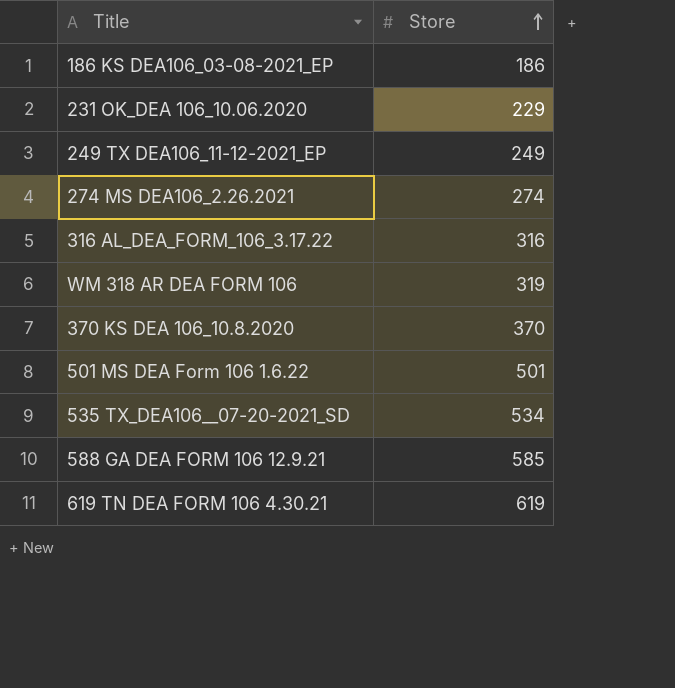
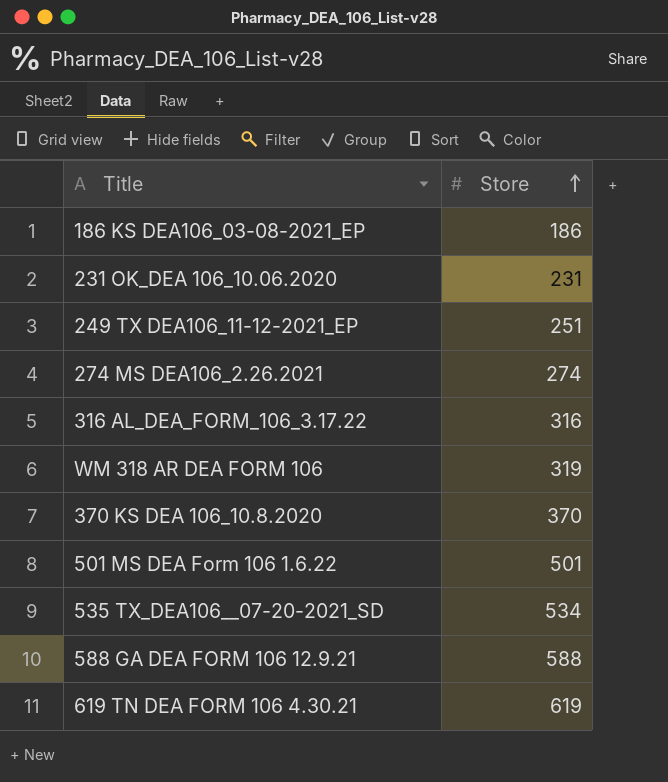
231 OK_DEA 106_10.06.2020 | Store: 229 -> 231
249 TX DEA106_11-12-2021_EP | Store: 249 -> 251
588 GA DEA FORM 106 12.9.21 | Store: 585 -> 588

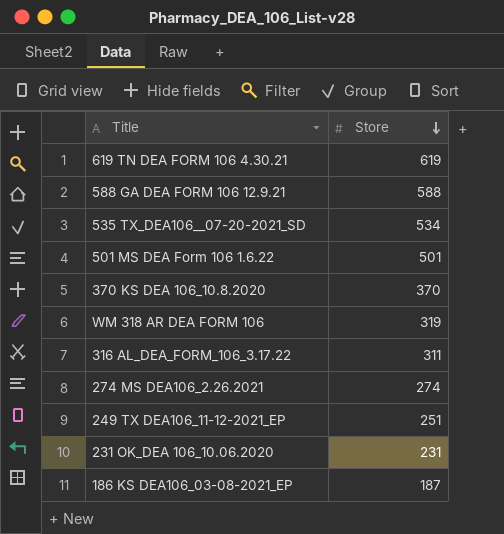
row order: Store ascending -> Store descending
316 AL_DEA_FORM_106_3.17.22 | Store: 316 -> 311
186 KS DEA106_03-08-2021_EP | Store: 186 -> 187

